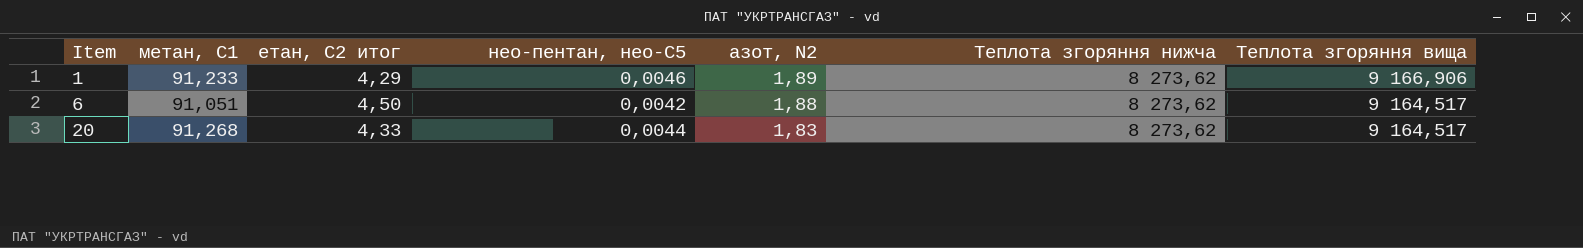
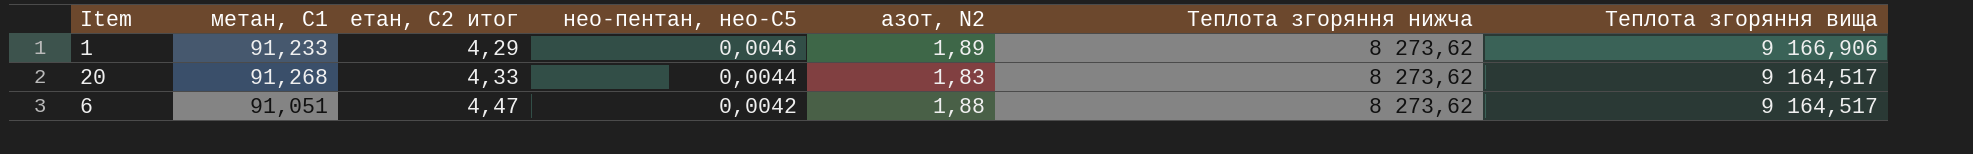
row order: Item ascending -> етан, С2 итог ascending
6 | етан, С2 итог: 4,50 -> 4,47

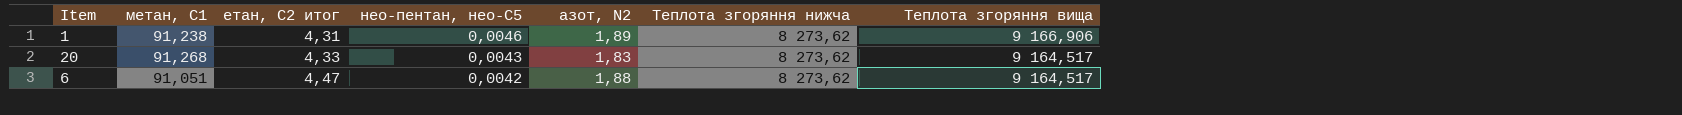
1 | метан, С1: 91,233 -> 91,238
1 | етан, С2 итог: 4,29 -> 4,31
20 | нео-пентан, нео-С5: 0,0044 -> 0,0043

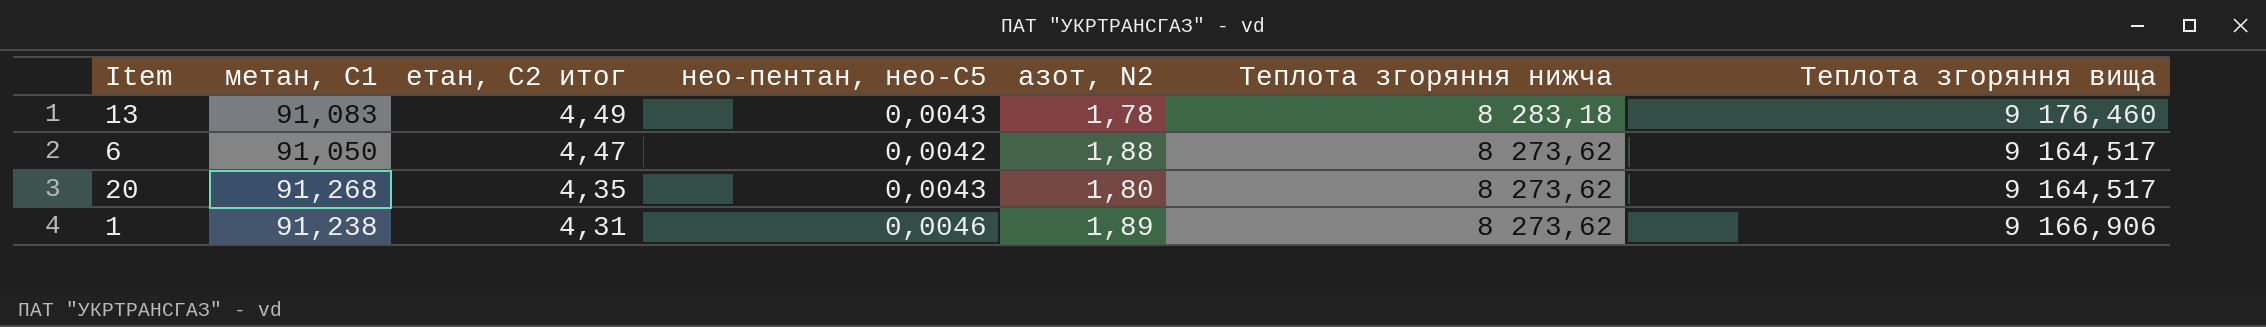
row order: етан, С2 итог ascending -> етан, С2 итог descending
row 13: none -> 91,083 | 4,49 | 0,0043 | 1,78 | 8 283,18 | 9 176,460
6 | метан, С1: 91,051 -> 91,050
20 | етан, С2 итог: 4,33 -> 4,35
20 | азот, N2: 1,83 -> 1,80

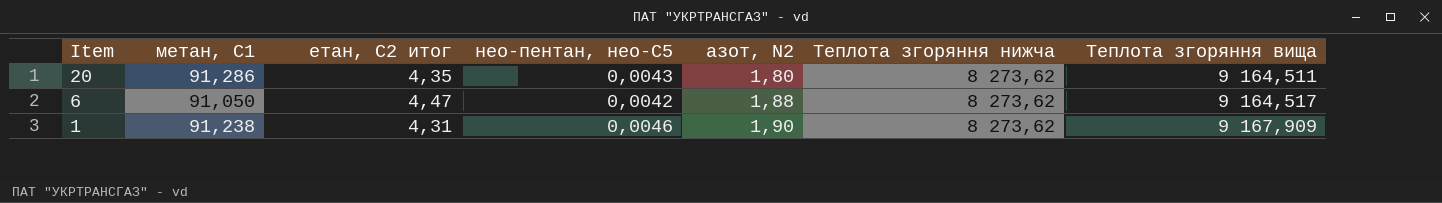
row order: етан, С2 итог descending -> Item descending
row 13: 91,083 | 4,49 | 0,0043 | 1,78 | 8 283,18 | 9 176,460 -> none
20 | метан, С1: 91,268 -> 91,286
20 | Теплота згоряння вища: 9 164,517 -> 9 164,511
1 | азот, N2: 1,89 -> 1,90
1 | Теплота згоряння вища: 9 166,906 -> 9 167,909

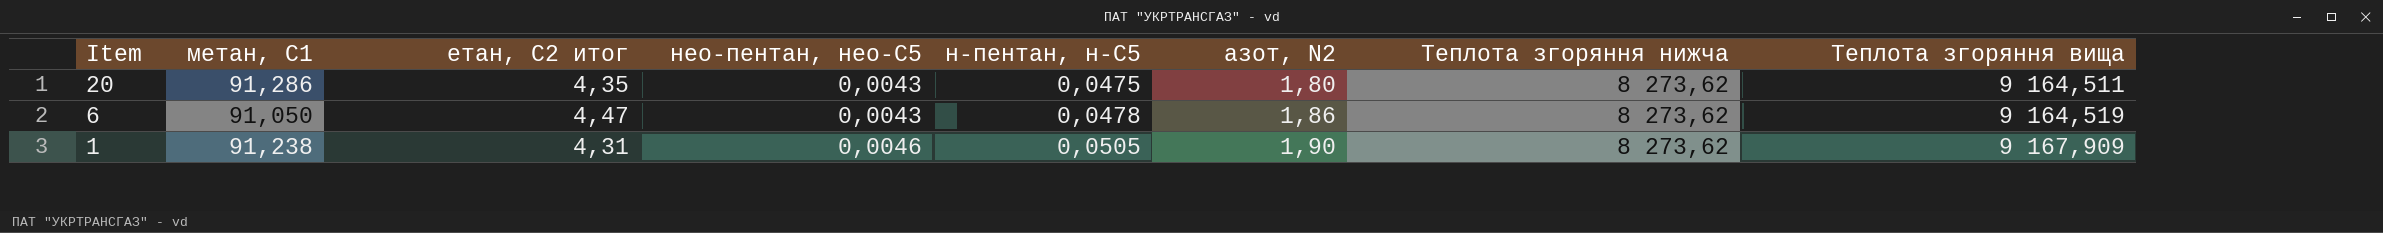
column н-пентан, н-С5 | position: none -> 5
6 | нео-пентан, нео-С5: 0,0042 -> 0,0043
6 | азот, N2: 1,88 -> 1,86
6 | Теплота згоряння вища: 9 164,517 -> 9 164,519

